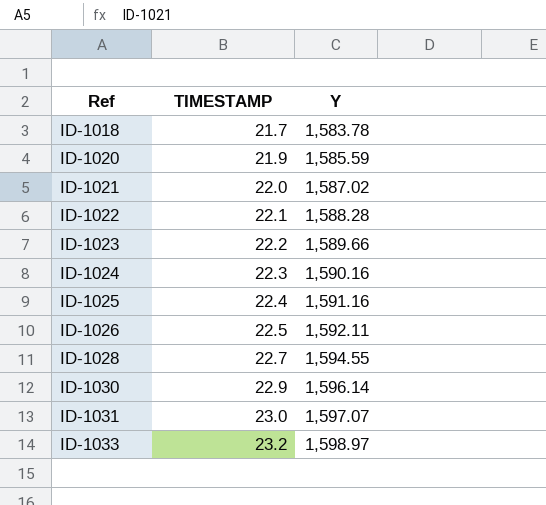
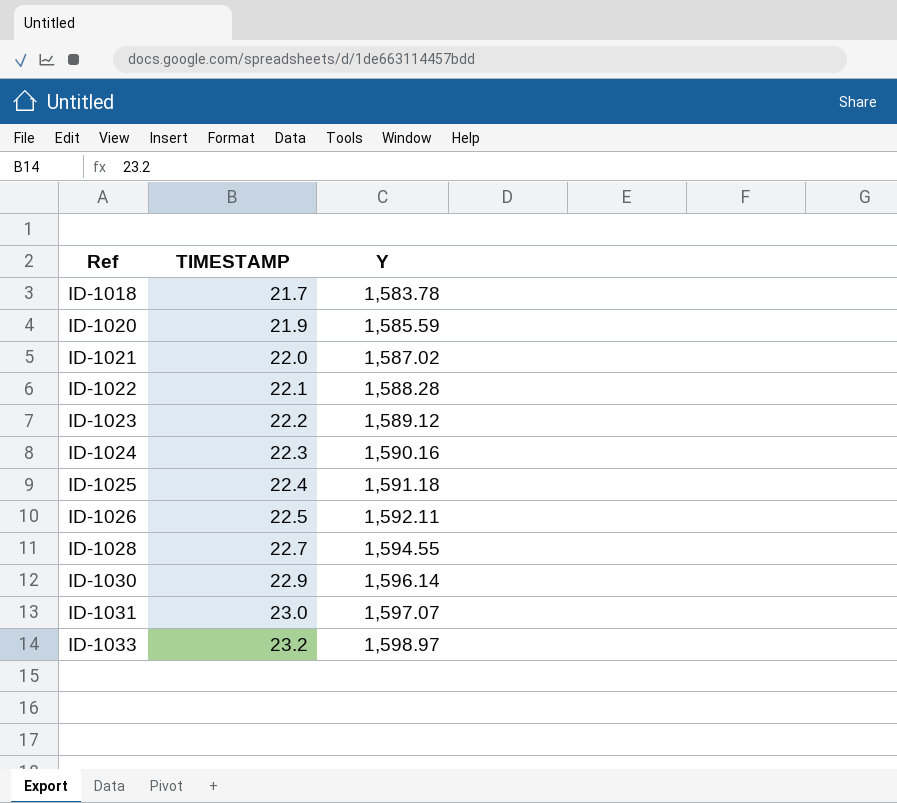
ID-1023 | Y: 1,589.66 -> 1,589.12
ID-1025 | Y: 1,591.16 -> 1,591.18

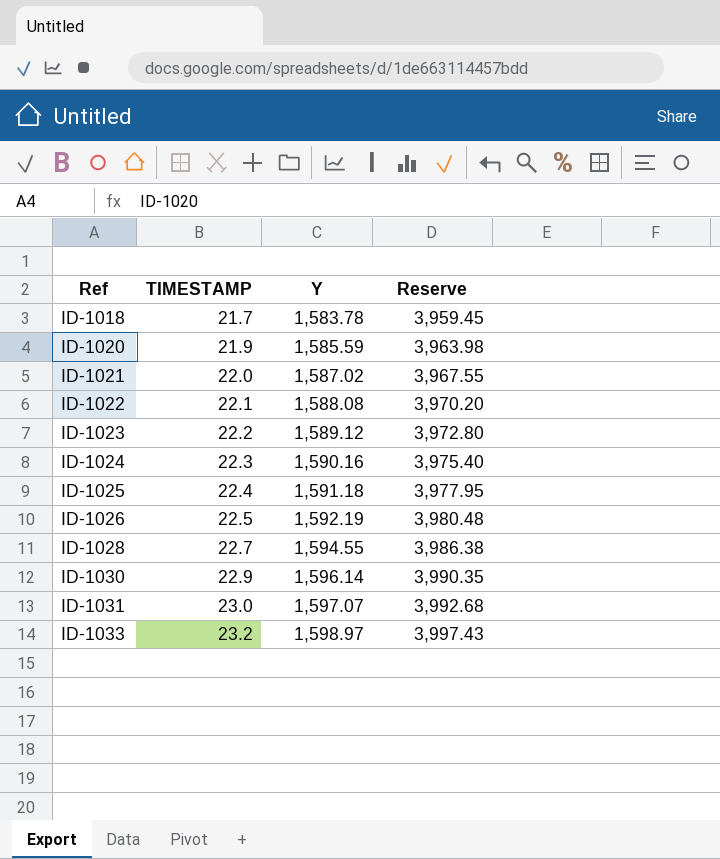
column Reserve | formula: none -> [Y] * 2.5
ID-1022 | Y: 1,588.28 -> 1,588.08
ID-1026 | Y: 1,592.11 -> 1,592.19

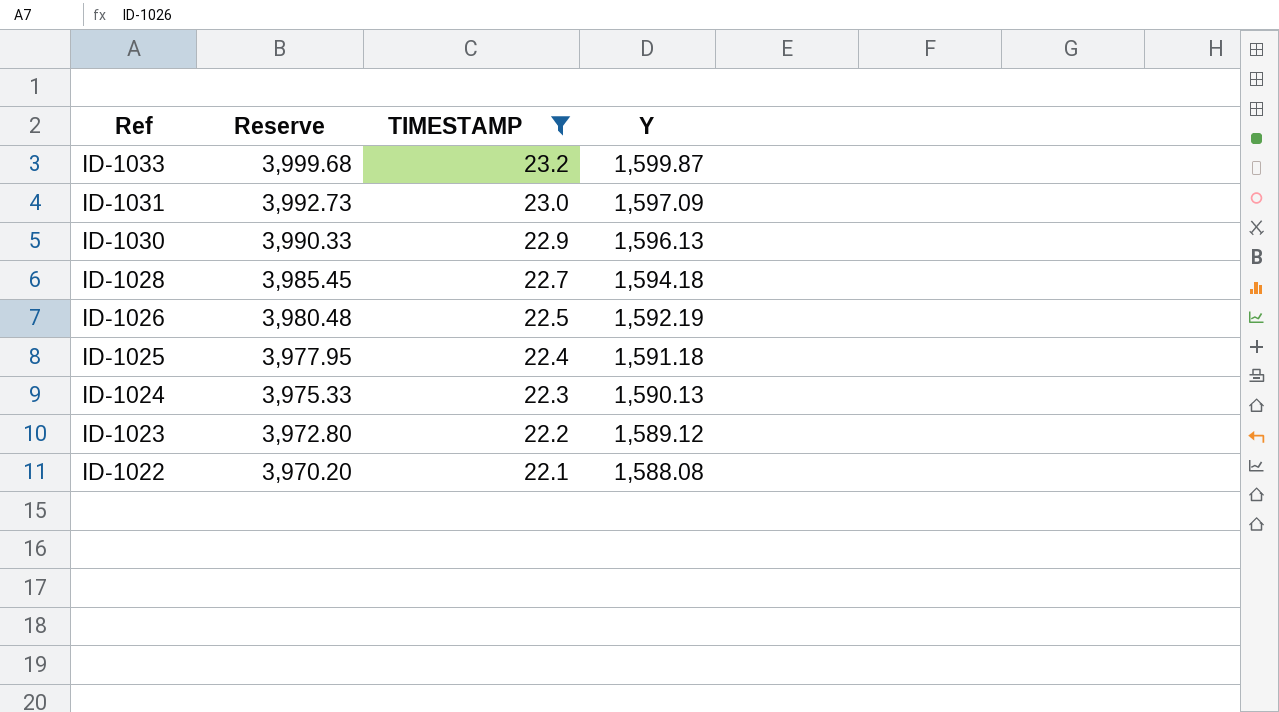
filter: none -> TIMESTAMP >= 22.1
row order: Ref ascending -> Ref descending
column Reserve | position: 4 -> 2
ID-1033 | Reserve: 3,997.43 -> 3,999.68
ID-1033 | Y: 1,598.97 -> 1,599.87
ID-1031 | Reserve: 3,992.68 -> 3,992.73
ID-1031 | Y: 1,597.07 -> 1,597.09
ID-1030 | Reserve: 3,990.35 -> 3,990.33
ID-1030 | Y: 1,596.14 -> 1,596.13
ID-1028 | Reserve: 3,986.38 -> 3,985.45
ID-1028 | Y: 1,594.55 -> 1,594.18
ID-1024 | Reserve: 3,975.40 -> 3,975.33
ID-1024 | Y: 1,590.16 -> 1,590.13

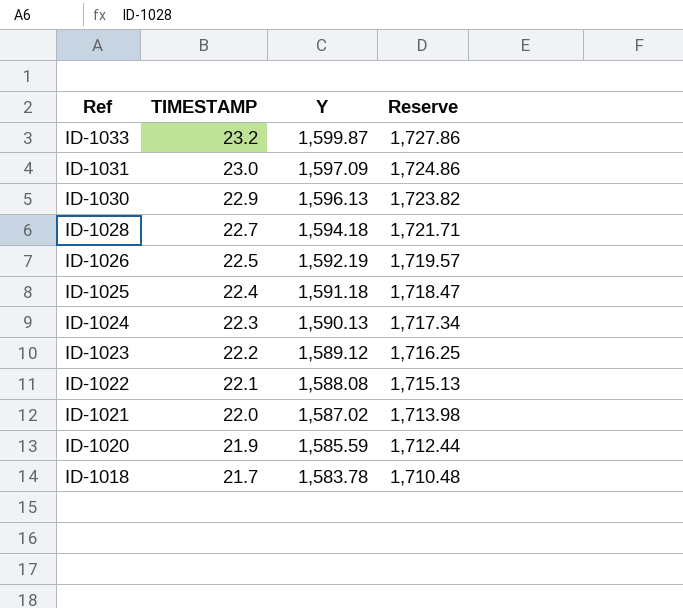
filter: TIMESTAMP >= 22.1 -> none
column Reserve | formula: [Y] * 2.5 -> [Y] * 1.08
column Reserve | position: 2 -> 4

